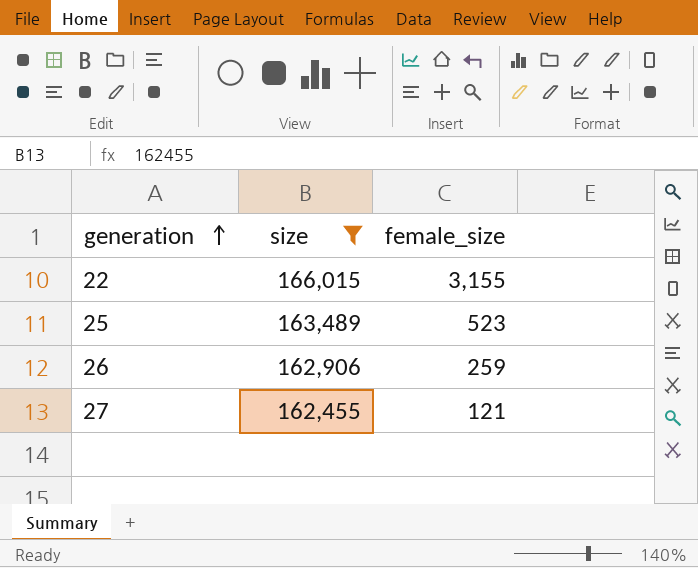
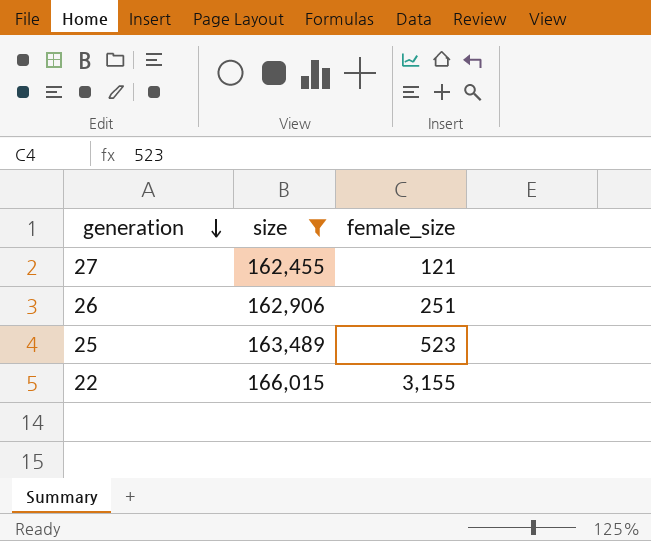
row order: generation ascending -> generation descending
26 | female_size: 259 -> 251

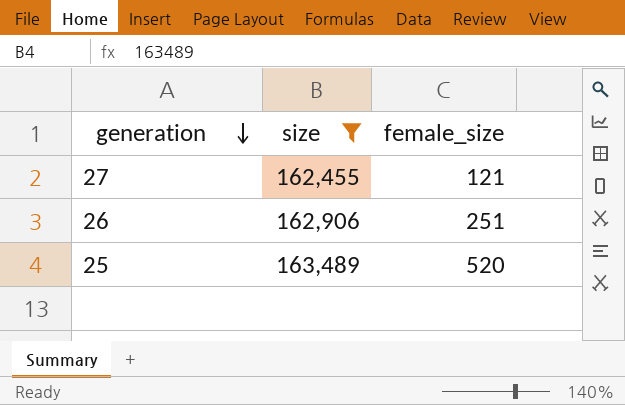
row 22: 166,015 | 3,155 -> none
25 | female_size: 523 -> 520

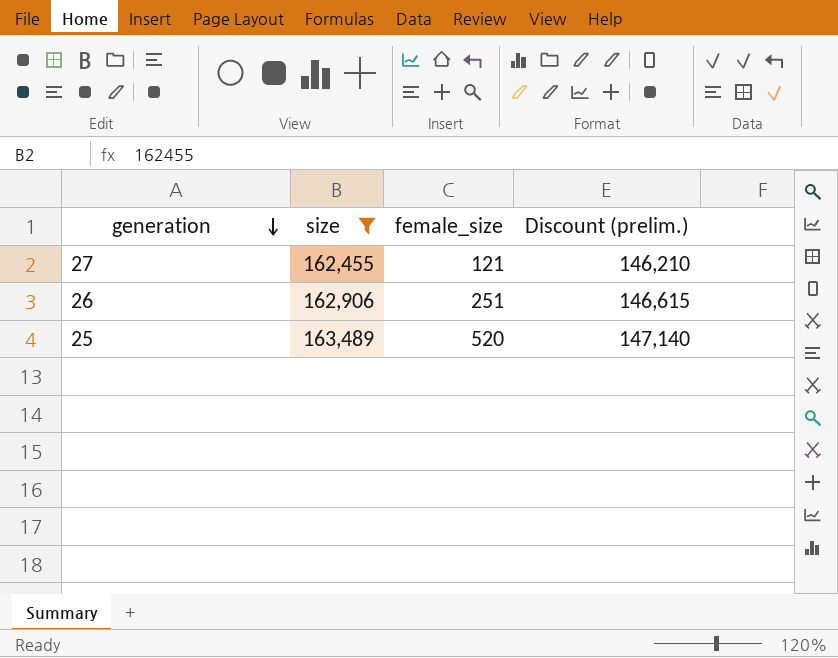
column Discount (prelim.) | formula: none -> [size] * 0.9

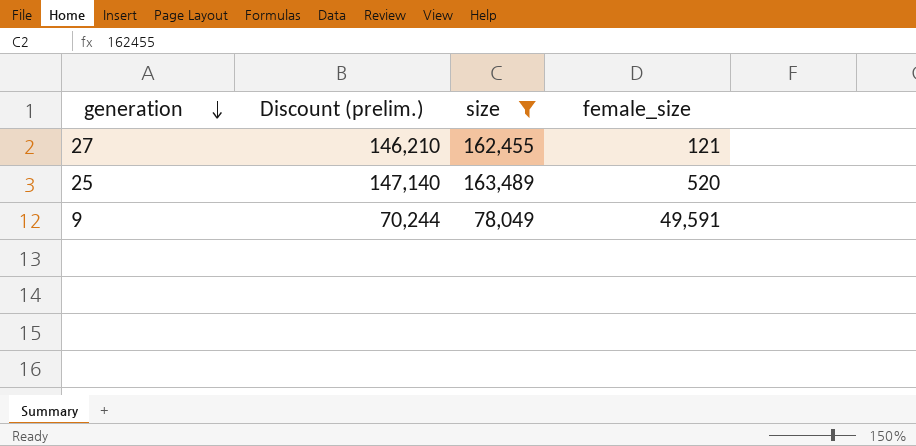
column Discount (prelim.) | position: 4 -> 2
row 26: 162,906 | 251 | 146,615 -> none
row 9: none -> 70,244 | 78,049 | 49,591

